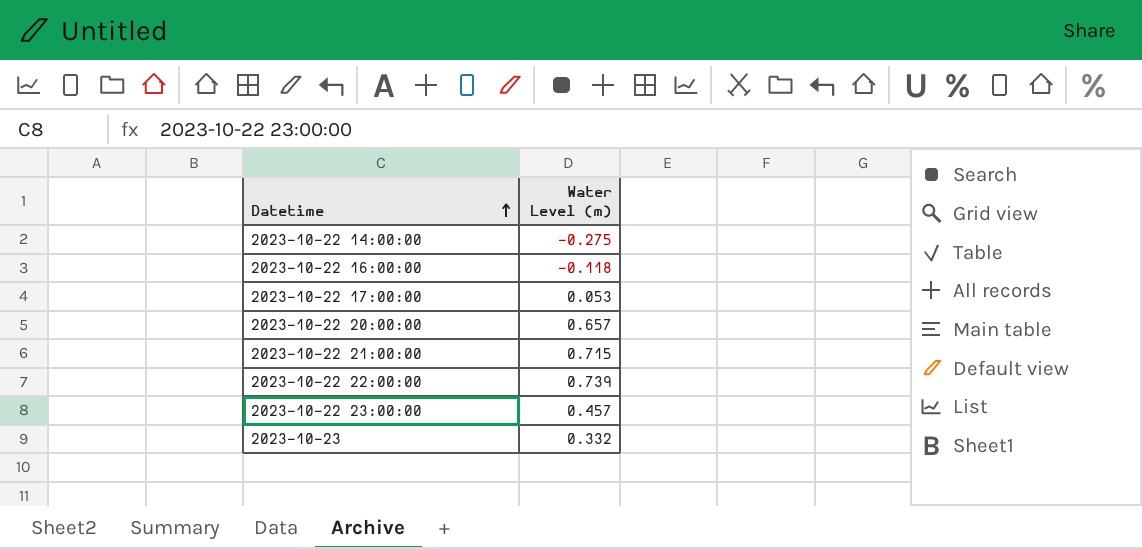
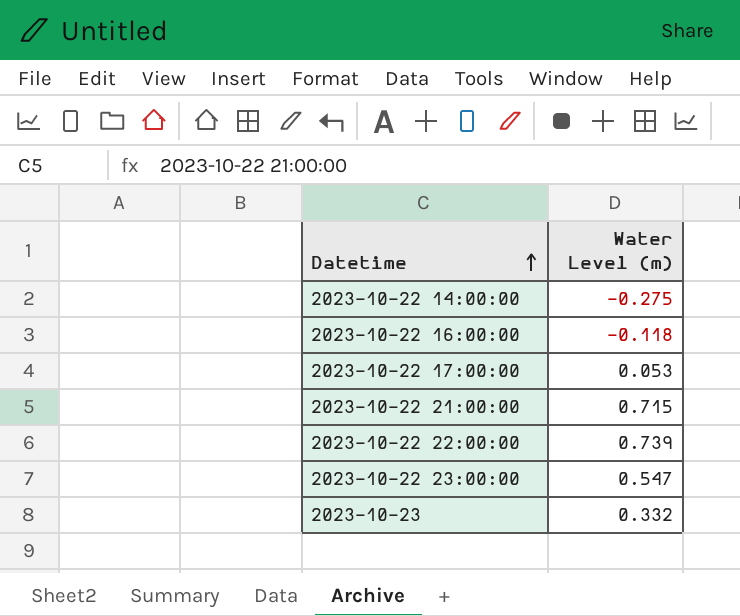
row 2023-10-22 20:00:00: 0.657 -> none
2023-10-22 23:00:00 | Water Level (m): 0.457 -> 0.547

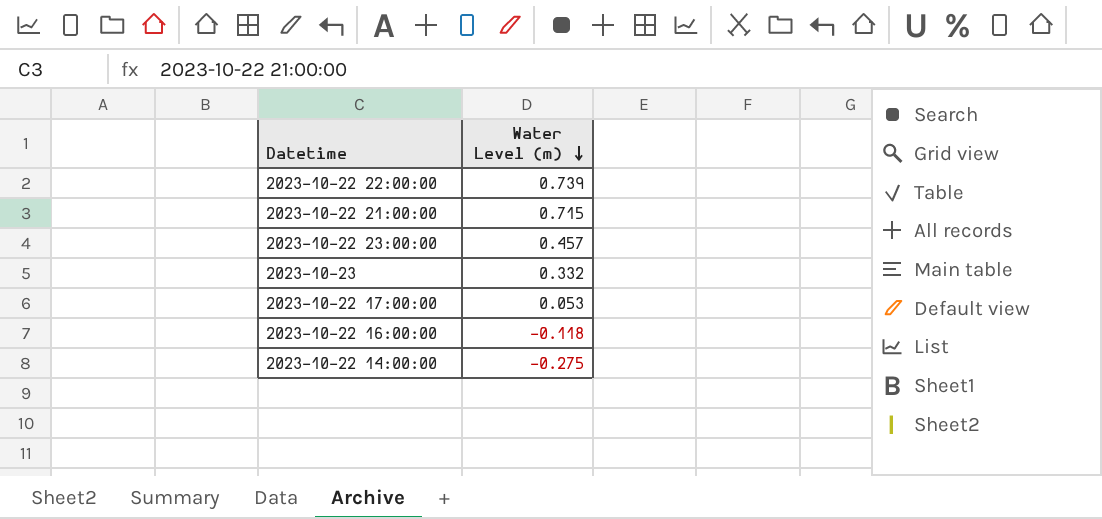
row order: Datetime ascending -> Water Level (m) descending
2023-10-22 23:00:00 | Water Level (m): 0.547 -> 0.457

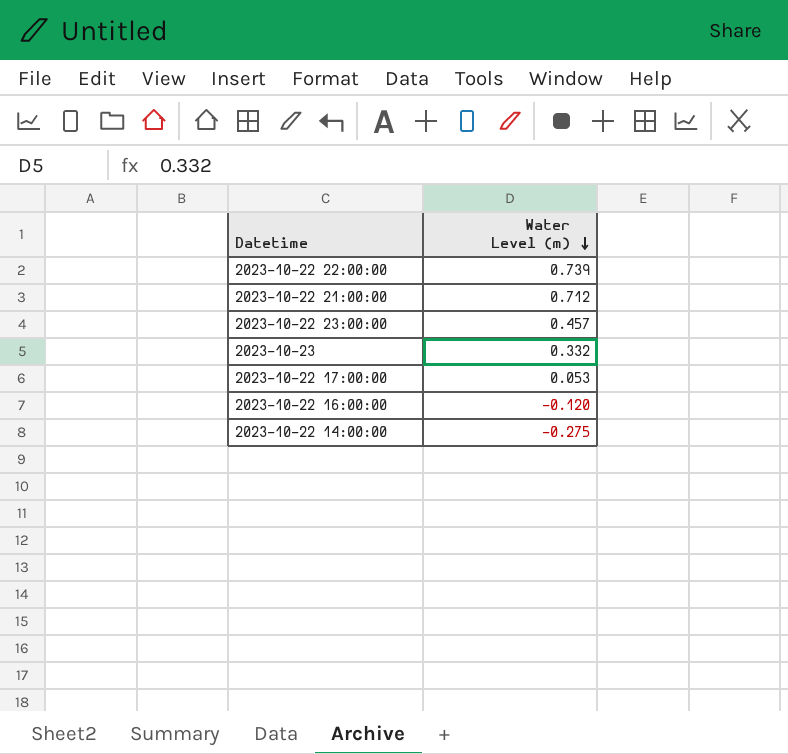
2023-10-22 21:00:00 | Water Level (m): 0.715 -> 0.712
2023-10-22 16:00:00 | Water Level (m): -0.118 -> -0.120

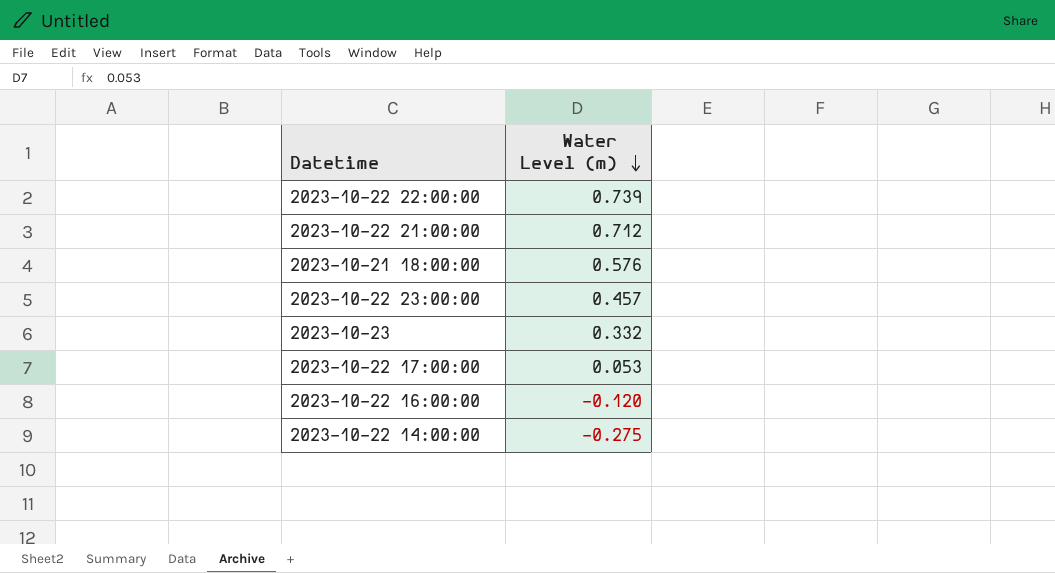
row 2023-10-21 18:00:00: none -> 0.576

